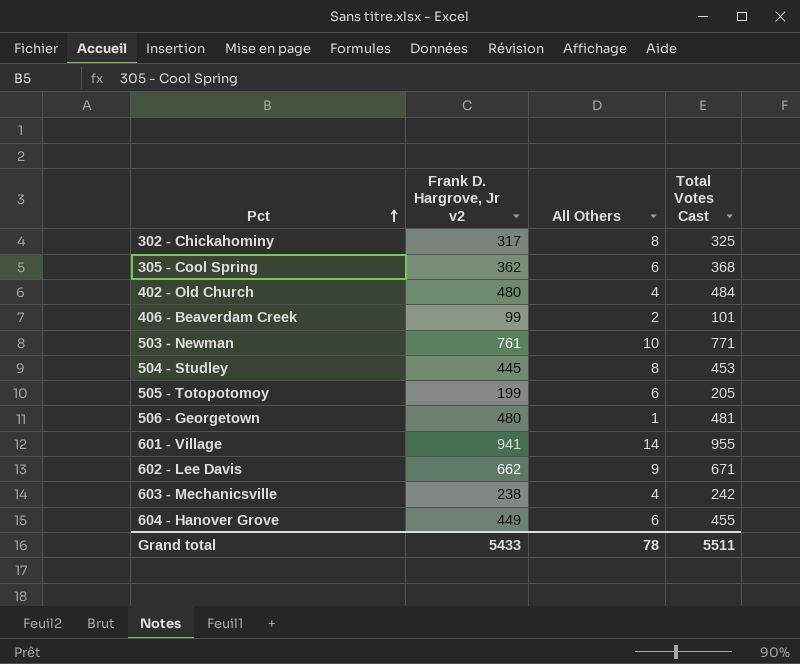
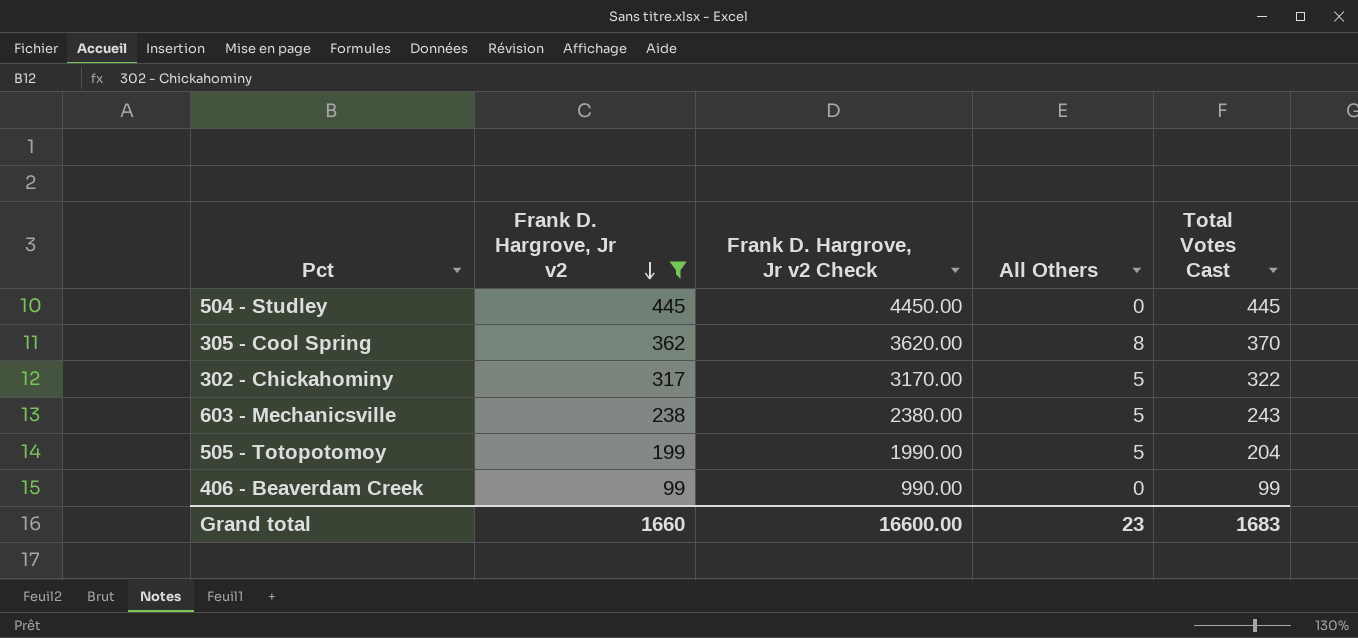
filter: none -> Frank D. Hargrove, Jr v2 <= 445
row order: Pct ascending -> Frank D. Hargrove, Jr v2 descending
column Frank D. Hargrove, Jr v2 Check | formula: none -> [Frank D. Hargrove, Jr v2] * 10
504 - Studley | All Others: 8 -> 0
504 - Studley | Total Votes Cast: 453 -> 445
305 - Cool Spring | All Others: 6 -> 8
305 - Cool Spring | Total Votes Cast: 368 -> 370
302 - Chickahominy | All Others: 8 -> 5
302 - Chickahominy | Total Votes Cast: 325 -> 322
603 - Mechanicsville | All Others: 4 -> 5
603 - Mechanicsville | Total Votes Cast: 242 -> 243
505 - Totopotomoy | All Others: 6 -> 5
505 - Totopotomoy | Total Votes Cast: 205 -> 204
406 - Beaverdam Creek | All Others: 2 -> 0
406 - Beaverdam Creek | Total Votes Cast: 101 -> 99
Grand total | Frank D. Hargrove, Jr v2: 5433 -> 1660
Grand total | All Others: 78 -> 23
Grand total | Total Votes Cast: 5511 -> 1683

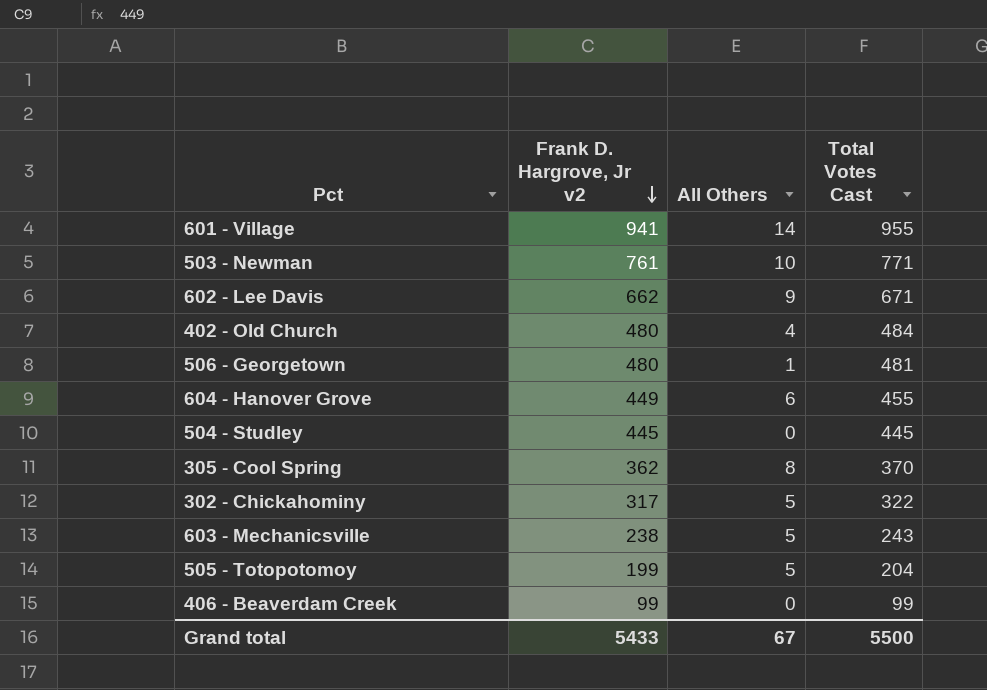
filter: Frank D. Hargrove, Jr v2 <= 445 -> none
column Frank D. Hargrove, Jr v2 Check | formula: [Frank D. Hargrove, Jr v2] * 10 -> none
Grand total | Frank D. Hargrove, Jr v2: 1660 -> 5433
Grand total | All Others: 23 -> 67
Grand total | Total Votes Cast: 1683 -> 5500

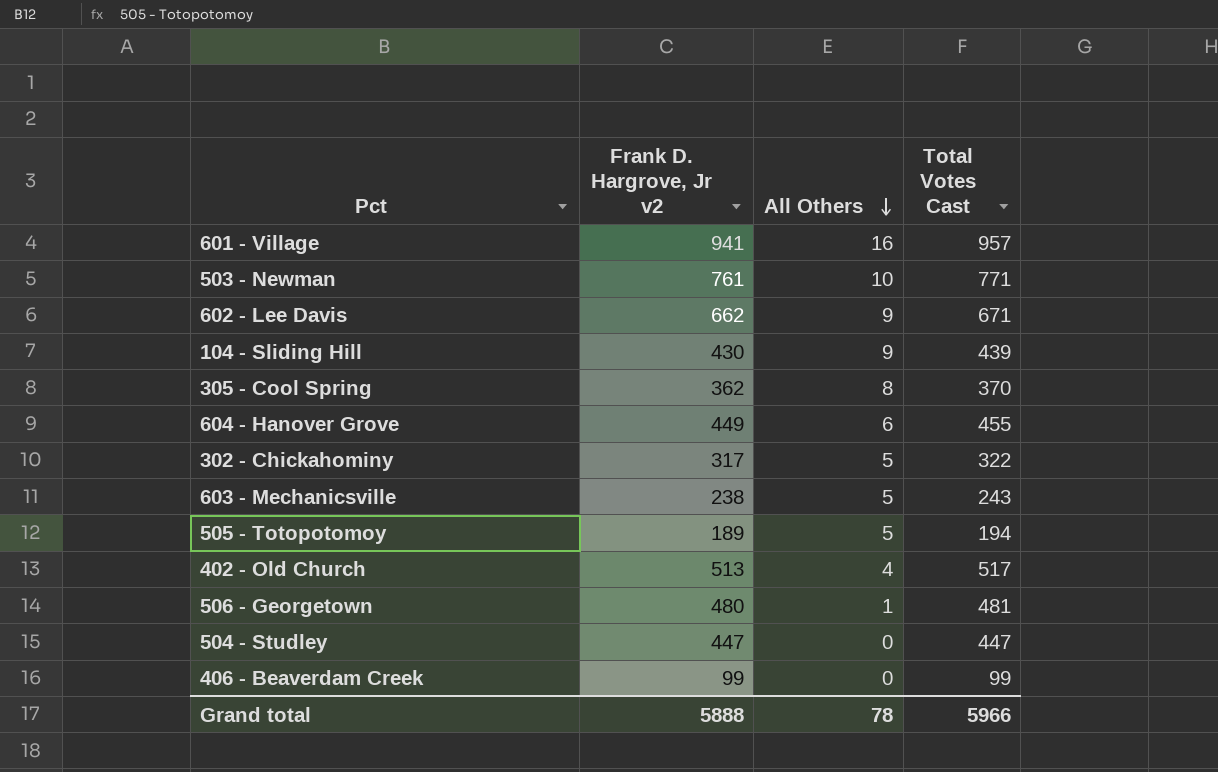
row order: Frank D. Hargrove, Jr v2 descending -> All Others descending
601 - Village | All Others: 14 -> 16
601 - Village | Total Votes Cast: 955 -> 957
row 104 - Sliding Hill: none -> 430 | 9 | 439
505 - Totopotomoy | Frank D. Hargrove, Jr v2: 199 -> 189
505 - Totopotomoy | Total Votes Cast: 204 -> 194
402 - Old Church | Frank D. Hargrove, Jr v2: 480 -> 513
402 - Old Church | Total Votes Cast: 484 -> 517
504 - Studley | Frank D. Hargrove, Jr v2: 445 -> 447
504 - Studley | Total Votes Cast: 445 -> 447
Grand total | Frank D. Hargrove, Jr v2: 5433 -> 5888
Grand total | All Others: 67 -> 78
Grand total | Total Votes Cast: 5500 -> 5966

